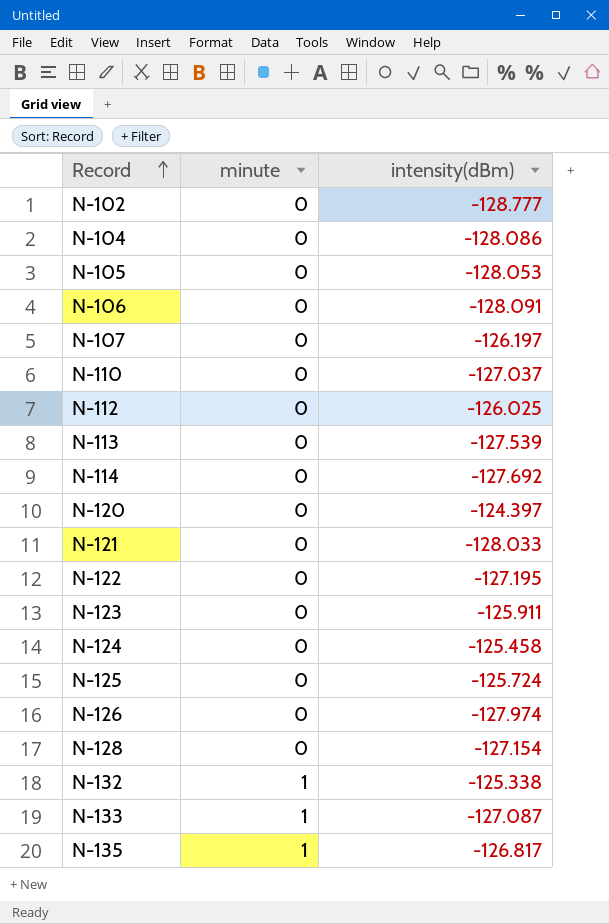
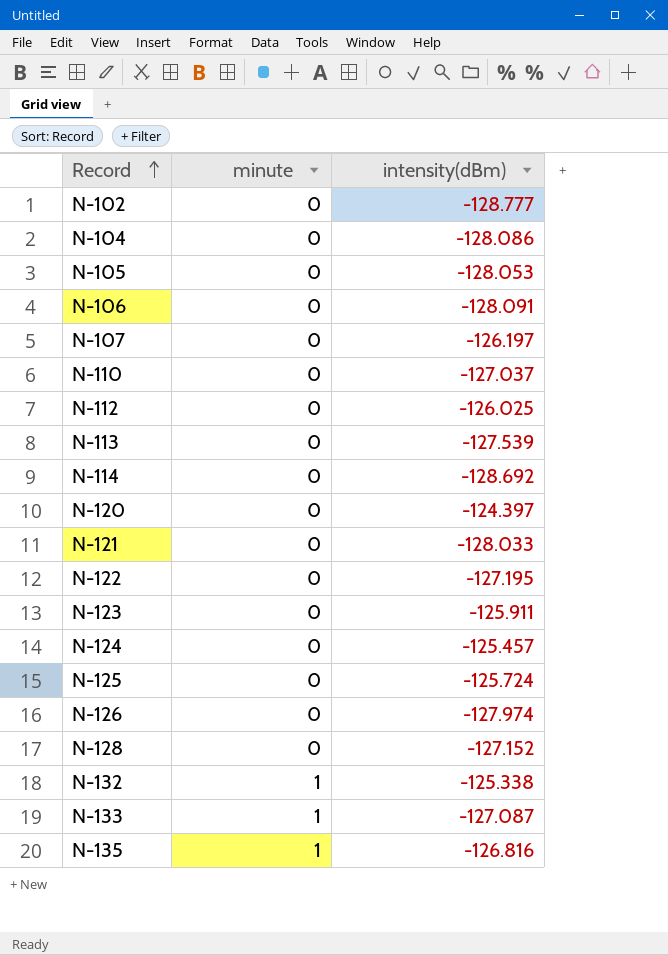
N-114 | intensity(dBm): -127.692 -> -128.692
N-124 | intensity(dBm): -125.458 -> -125.457
N-128 | intensity(dBm): -127.154 -> -127.152
N-135 | intensity(dBm): -126.817 -> -126.816

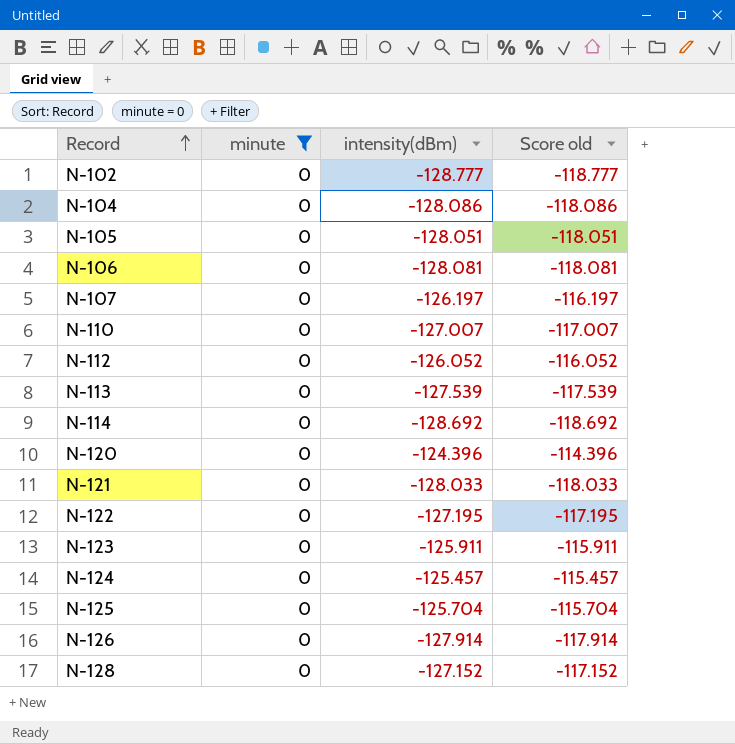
filter: none -> minute = 0
column Score old | formula: none -> [intensity(dBm)] + 10
N-105 | intensity(dBm): -128.053 -> -128.051
N-106 | intensity(dBm): -128.091 -> -128.081
N-110 | intensity(dBm): -127.037 -> -127.007
N-112 | intensity(dBm): -126.025 -> -126.052
N-120 | intensity(dBm): -124.397 -> -124.396
N-125 | intensity(dBm): -125.724 -> -125.704
N-126 | intensity(dBm): -127.974 -> -127.914

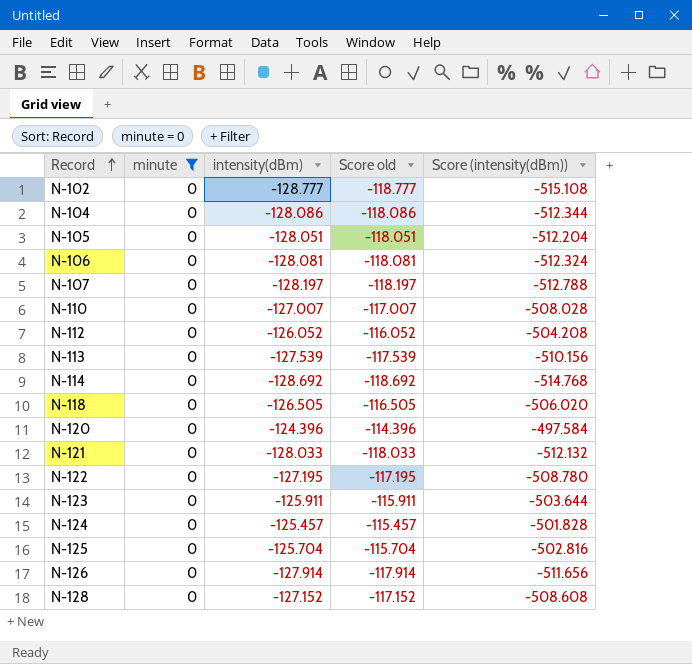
column Score (intensity(dBm)) | formula: none -> [intensity(dBm)] * 4
N-107 | intensity(dBm): -126.197 -> -128.197
N-107 | Score old: -116.197 -> -118.197
row N-118: none -> 0 | -126.505 | -116.505 | -506.020

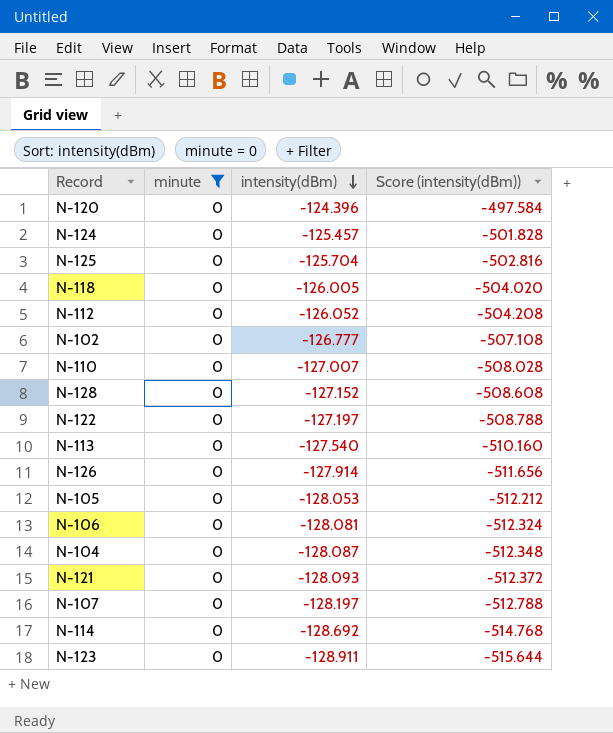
row order: Record ascending -> intensity(dBm) descending
column Score old | formula: [intensity(dBm)] + 10 -> none
N-118 | intensity(dBm): -126.505 -> -126.005
N-118 | Score (intensity(dBm)): -506.020 -> -504.020
N-102 | intensity(dBm): -128.777 -> -126.777
N-102 | Score (intensity(dBm)): -515.108 -> -507.108
N-122 | intensity(dBm): -127.195 -> -127.197
N-122 | Score (intensity(dBm)): -508.780 -> -508.788
N-113 | intensity(dBm): -127.539 -> -127.540
N-113 | Score (intensity(dBm)): -510.156 -> -510.160
N-105 | intensity(dBm): -128.051 -> -128.053
N-105 | Score (intensity(dBm)): -512.204 -> -512.212
N-104 | intensity(dBm): -128.086 -> -128.087
N-104 | Score (intensity(dBm)): -512.344 -> -512.348
N-121 | intensity(dBm): -128.033 -> -128.093
N-121 | Score (intensity(dBm)): -512.132 -> -512.372
N-123 | intensity(dBm): -125.911 -> -128.911
N-123 | Score (intensity(dBm)): -503.644 -> -515.644

